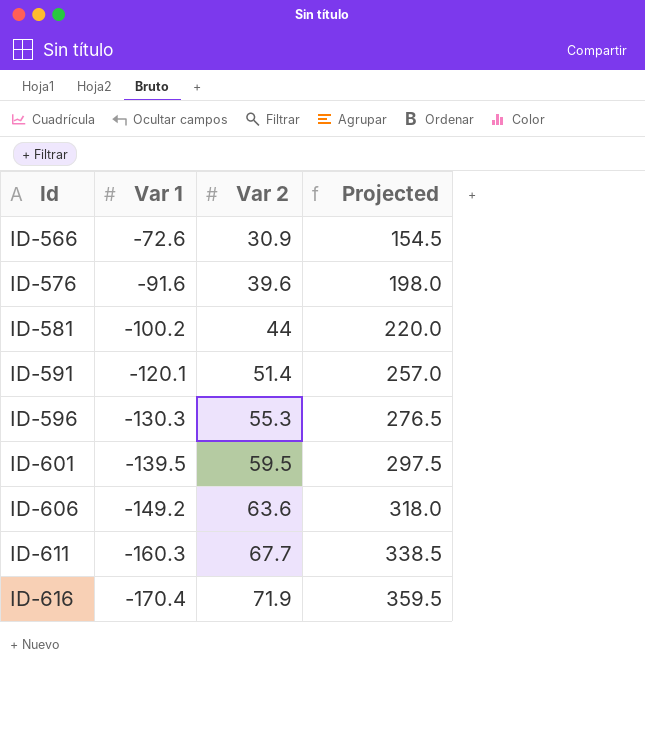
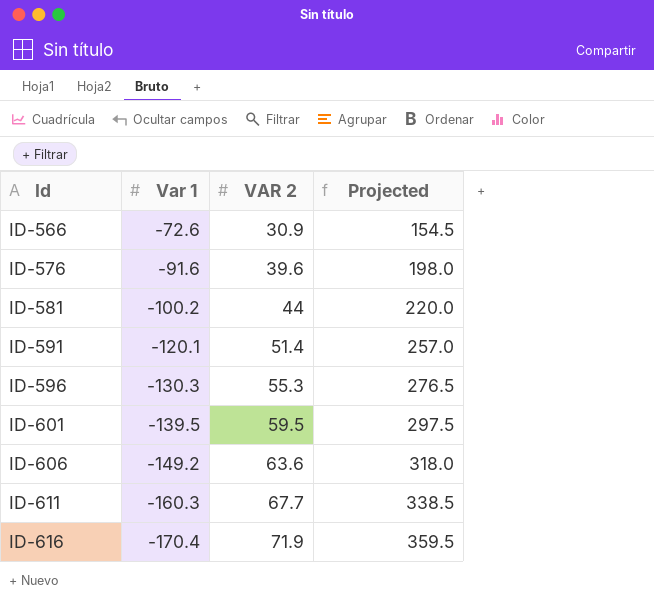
column name: Var 2 -> VAR 2

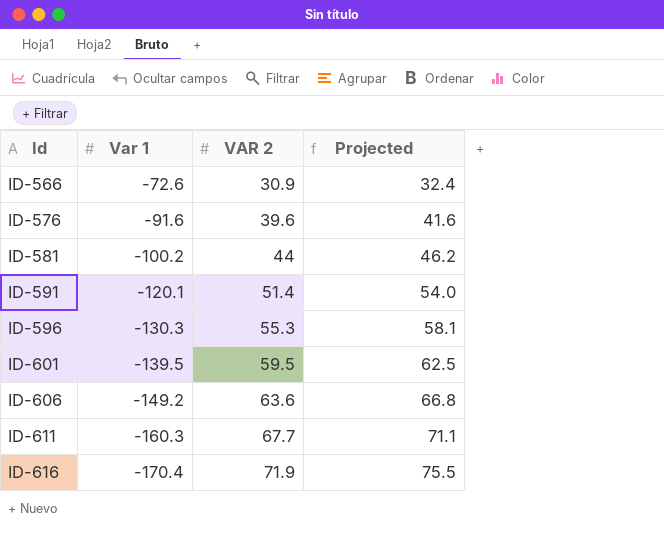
column Projected | formula: [VAR 2] * 5 -> [VAR 2] * 1.05

